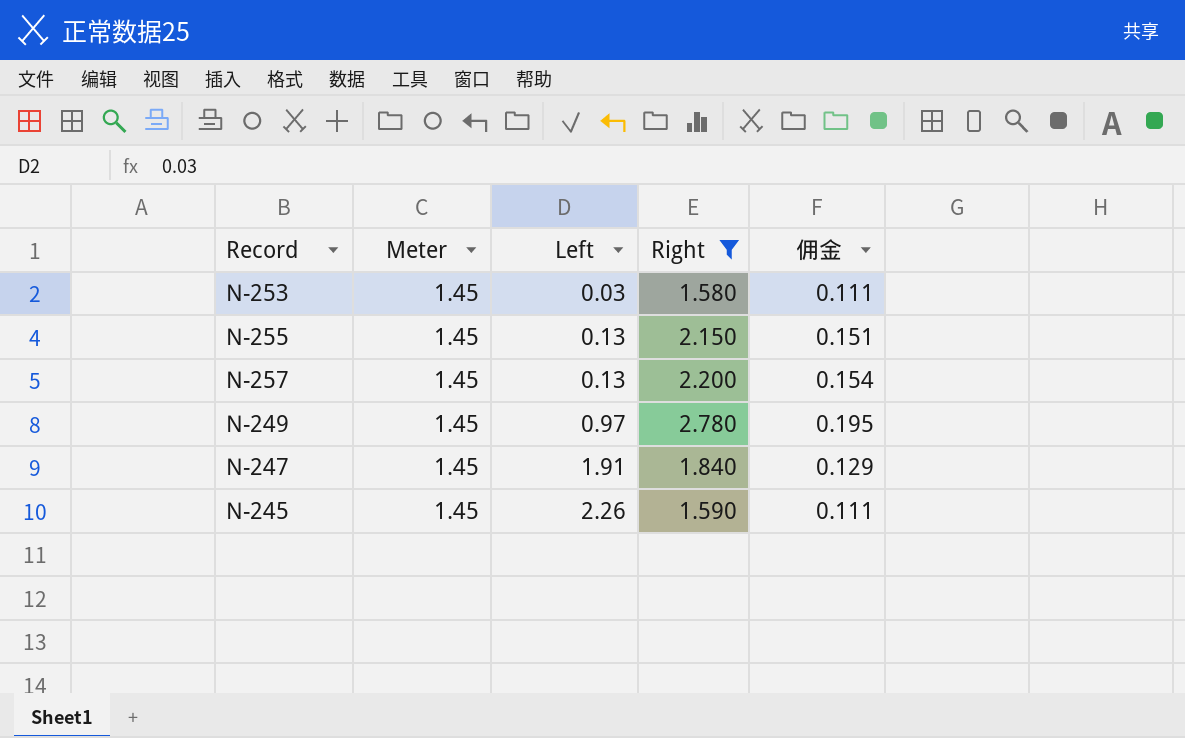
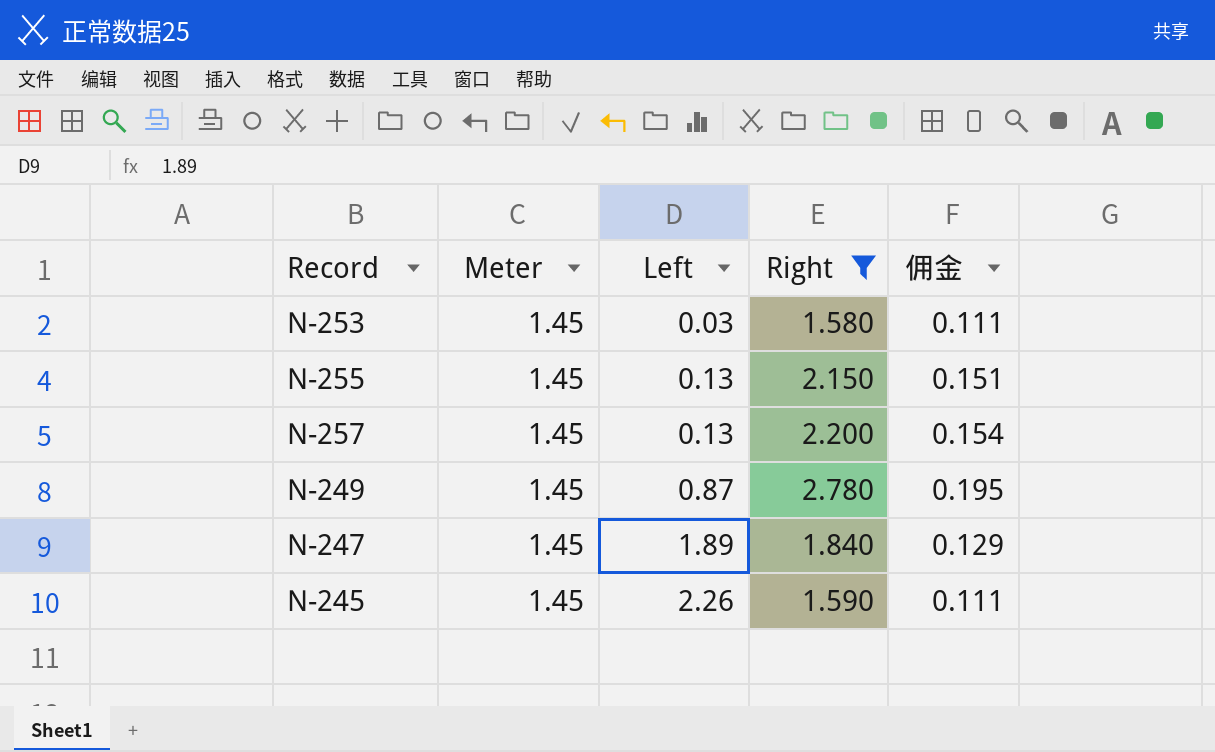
N-249 | Left: 0.97 -> 0.87
N-247 | Left: 1.91 -> 1.89

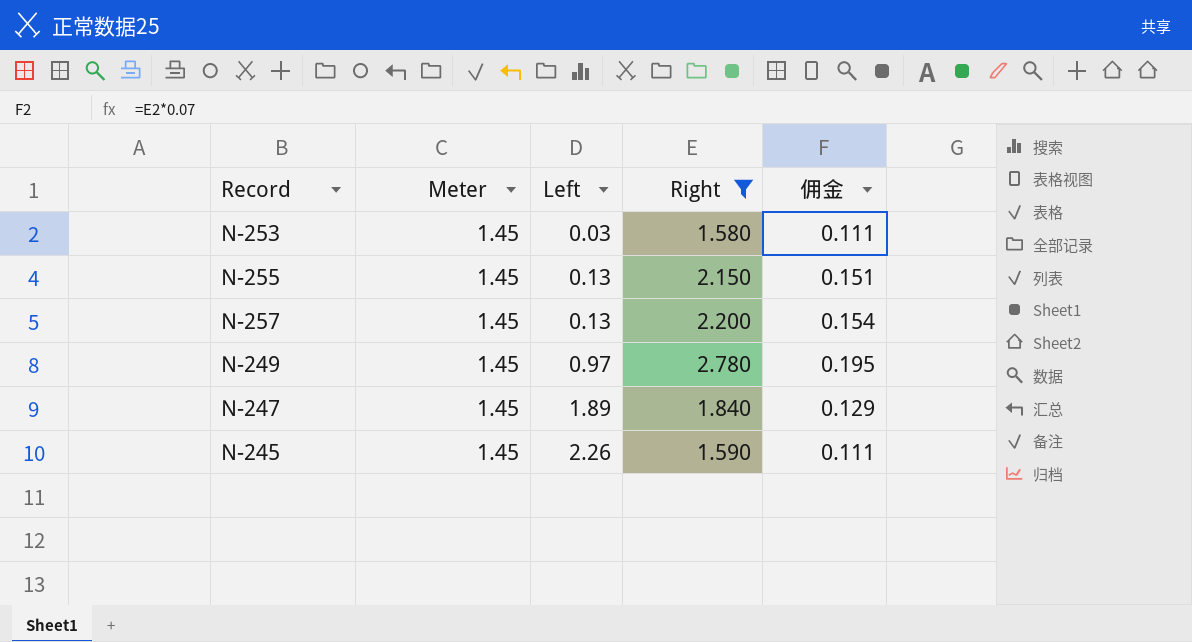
N-249 | Left: 0.87 -> 0.97

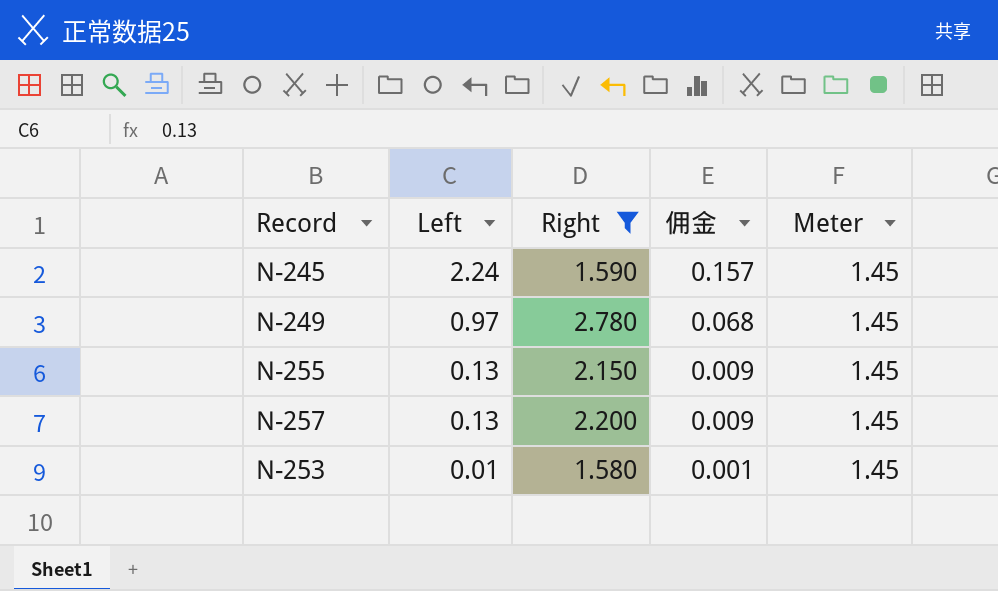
row order: Left ascending -> Left descending
column 佣金 | formula: [Right] * 0.07 -> [Left] * 0.07
column Meter | position: 2 -> 5
row N-247: 1.45 | 1.89 | 1.840 | 0.129 -> none
N-245 | Left: 2.26 -> 2.24
N-253 | Left: 0.03 -> 0.01

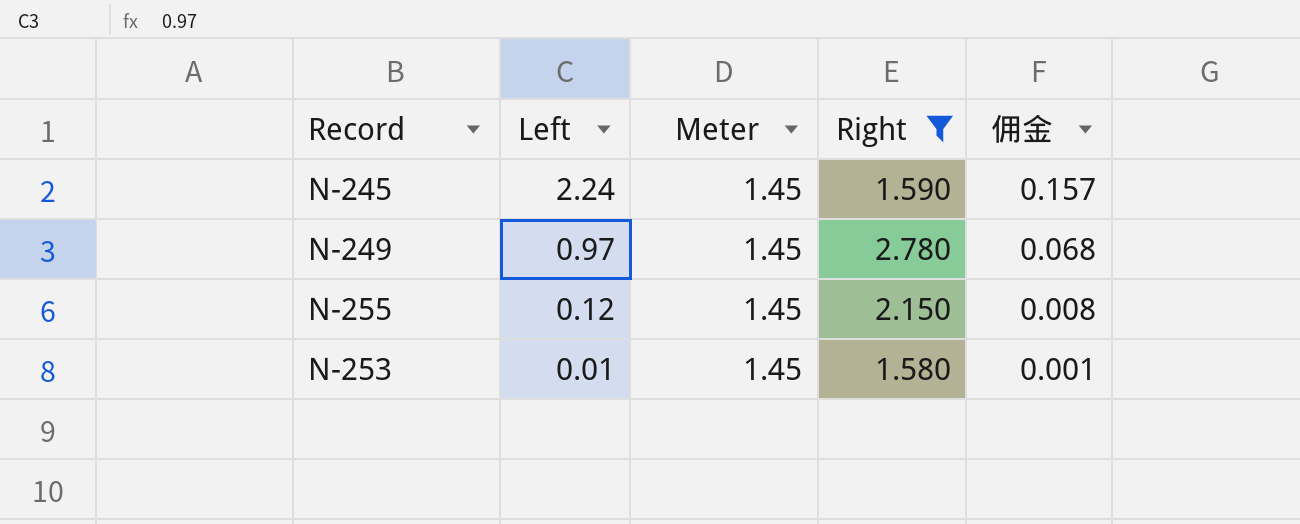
column Meter | position: 5 -> 3
row N-257: 0.13 | 2.200 | 0.009 | 1.45 -> none
N-255 | Left: 0.13 -> 0.12
N-255 | 佣金: 0.009 -> 0.008

